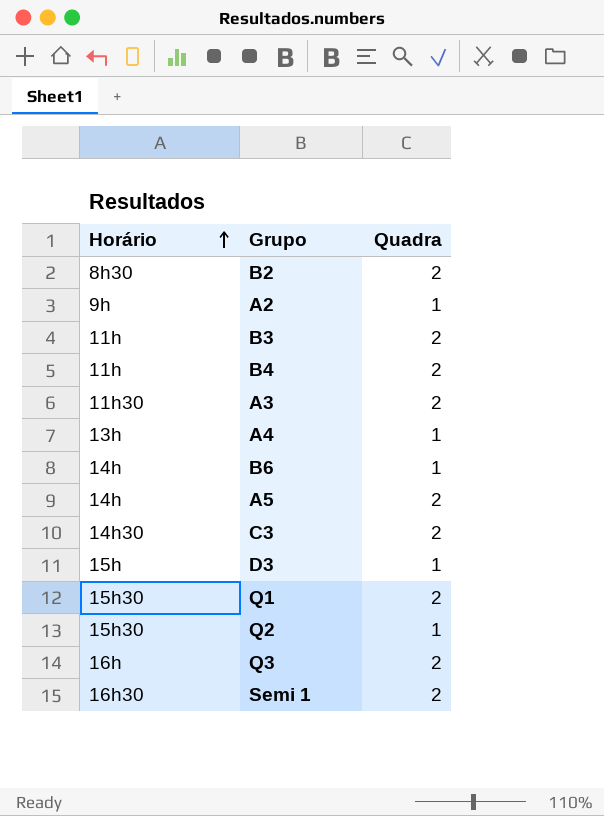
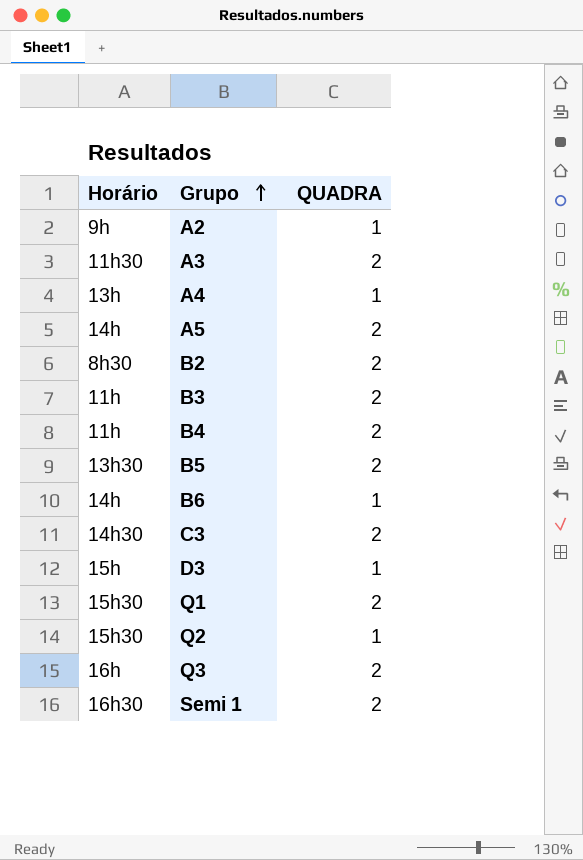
row order: Horário ascending -> Grupo ascending
column name: Quadra -> QUADRA
row B5: none -> 13h30 | 2

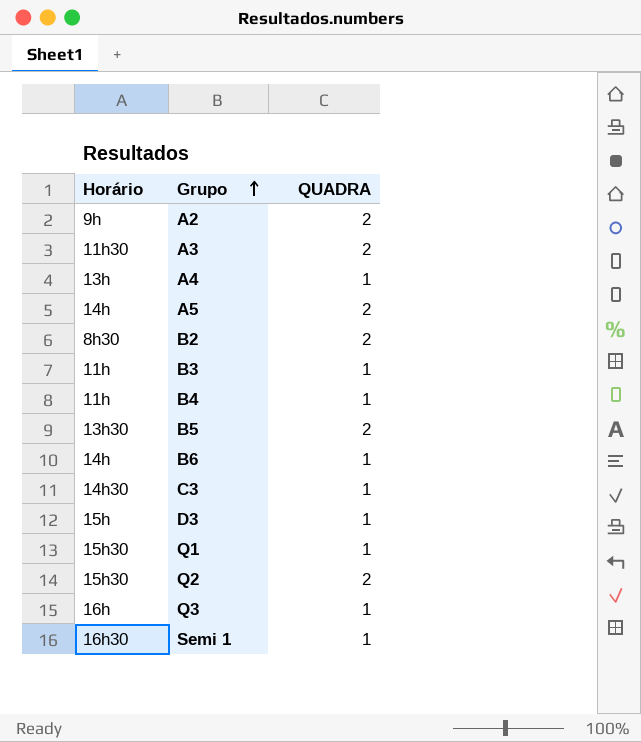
A2 | QUADRA: 1 -> 2
B3 | QUADRA: 2 -> 1
B4 | QUADRA: 2 -> 1
C3 | QUADRA: 2 -> 1
Q1 | QUADRA: 2 -> 1
Q2 | QUADRA: 1 -> 2
Q3 | QUADRA: 2 -> 1
Semi 1 | QUADRA: 2 -> 1

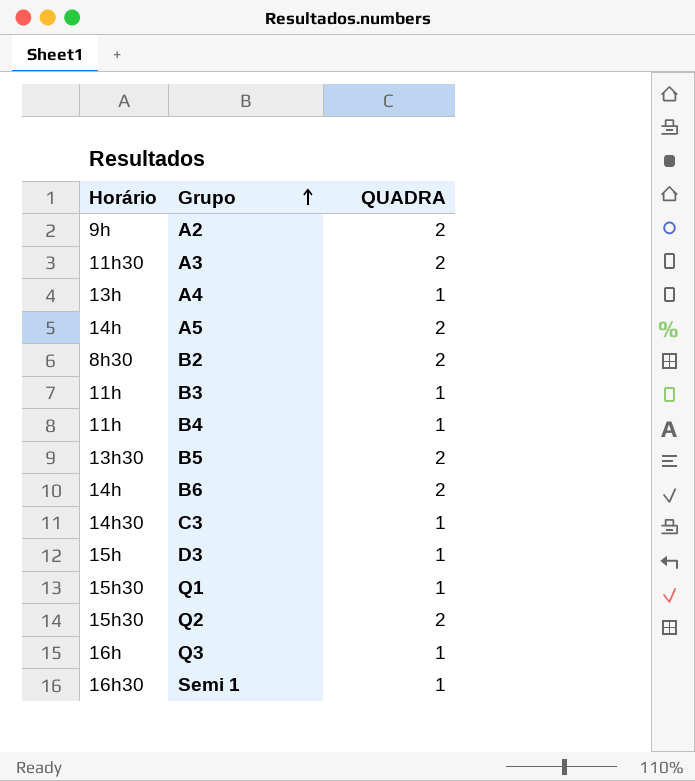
B6 | QUADRA: 1 -> 2

